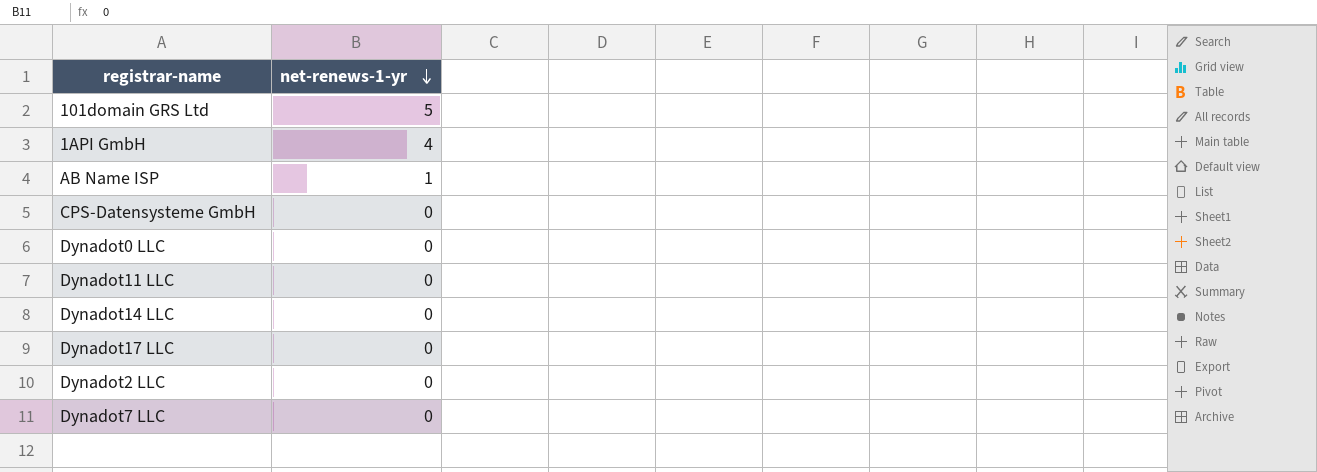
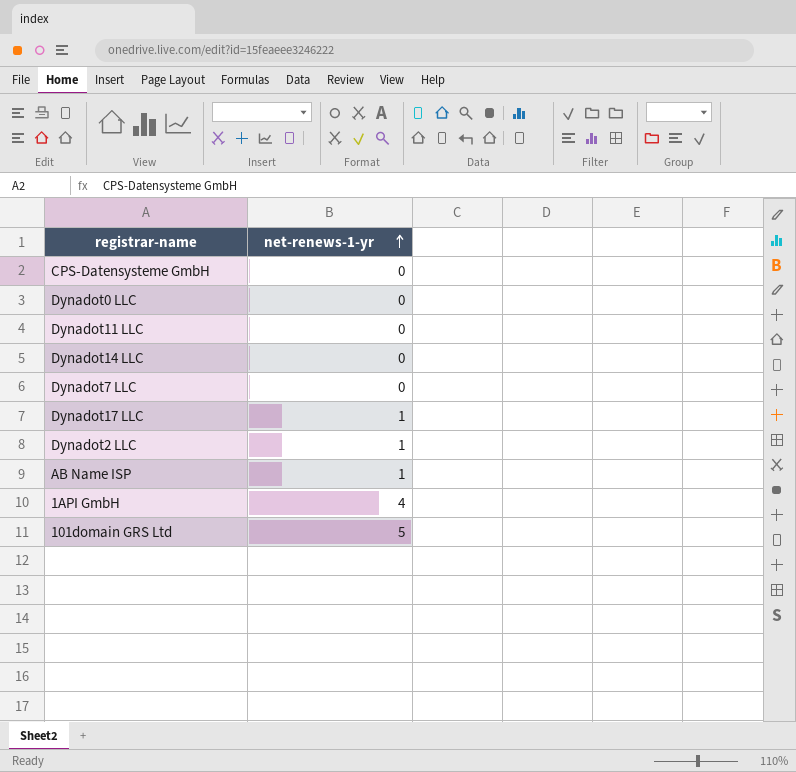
row order: net-renews-1-yr descending -> net-renews-1-yr ascending
Dynadot17 LLC | net-renews-1-yr: 0 -> 1
Dynadot2 LLC | net-renews-1-yr: 0 -> 1

